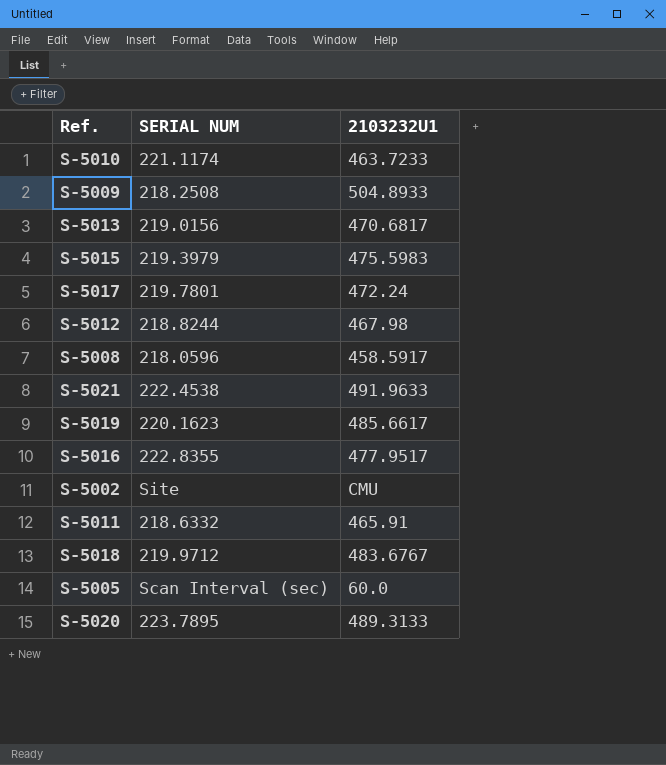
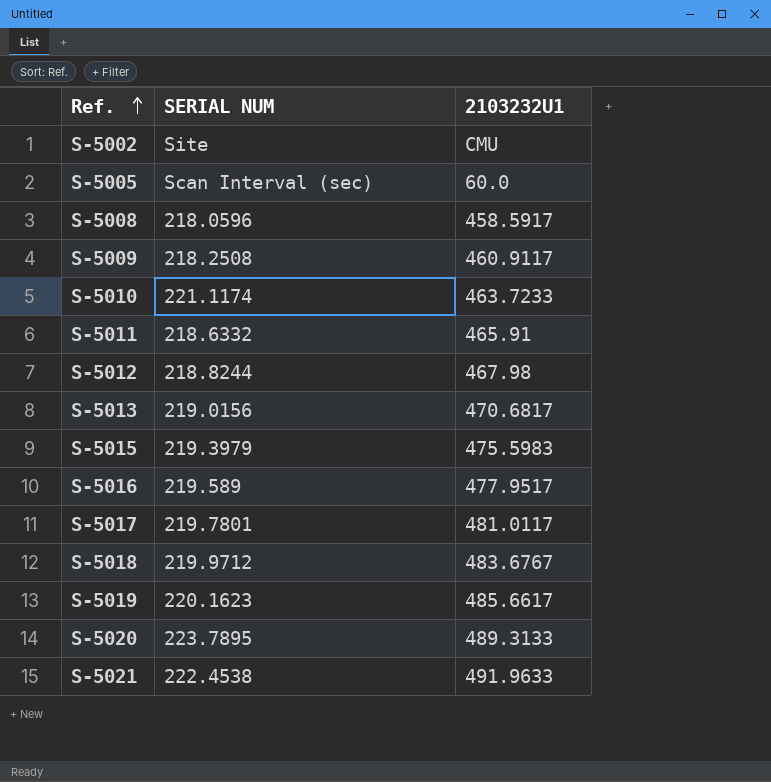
row order: none -> Ref. ascending
S-5009 | 2103232U1: 504.8933 -> 460.9117
S-5016 | SERIAL NUM: 222.8355 -> 219.589
S-5017 | 2103232U1: 472.24 -> 481.0117

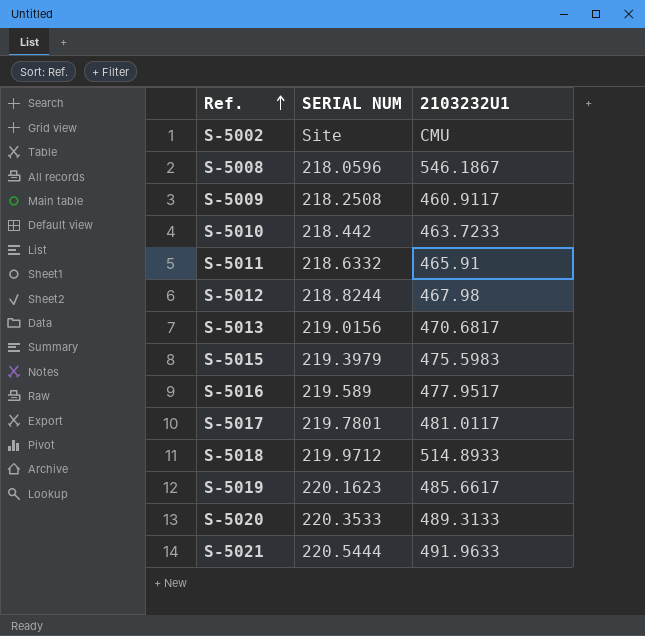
row S-5005: Scan Interval (sec) | 60.0 -> none
S-5008 | 2103232U1: 458.5917 -> 546.1867
S-5010 | SERIAL NUM: 221.1174 -> 218.442
S-5018 | 2103232U1: 483.6767 -> 514.8933
S-5020 | SERIAL NUM: 223.7895 -> 220.3533
S-5021 | SERIAL NUM: 222.4538 -> 220.5444

